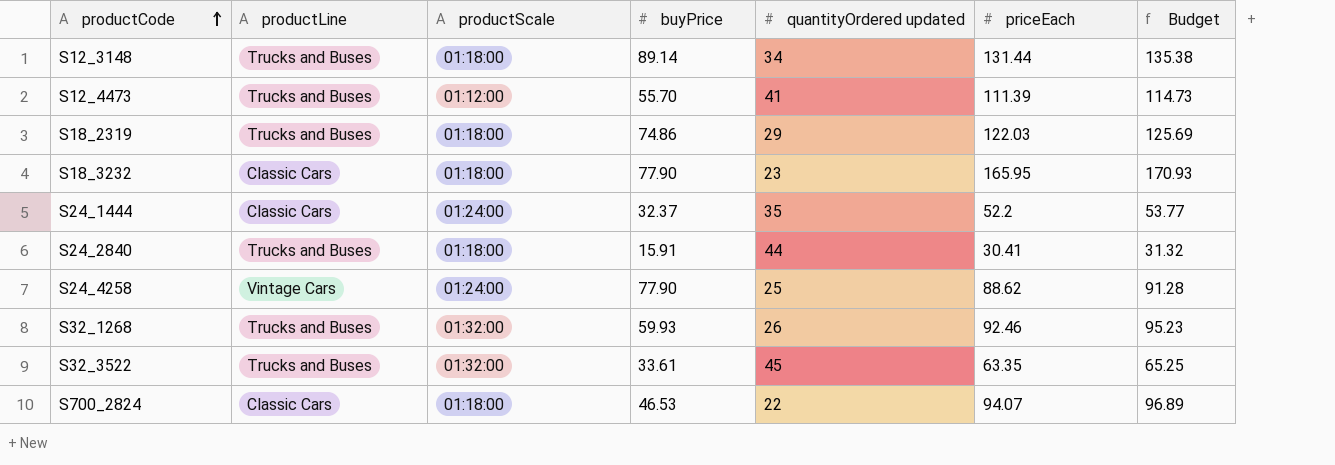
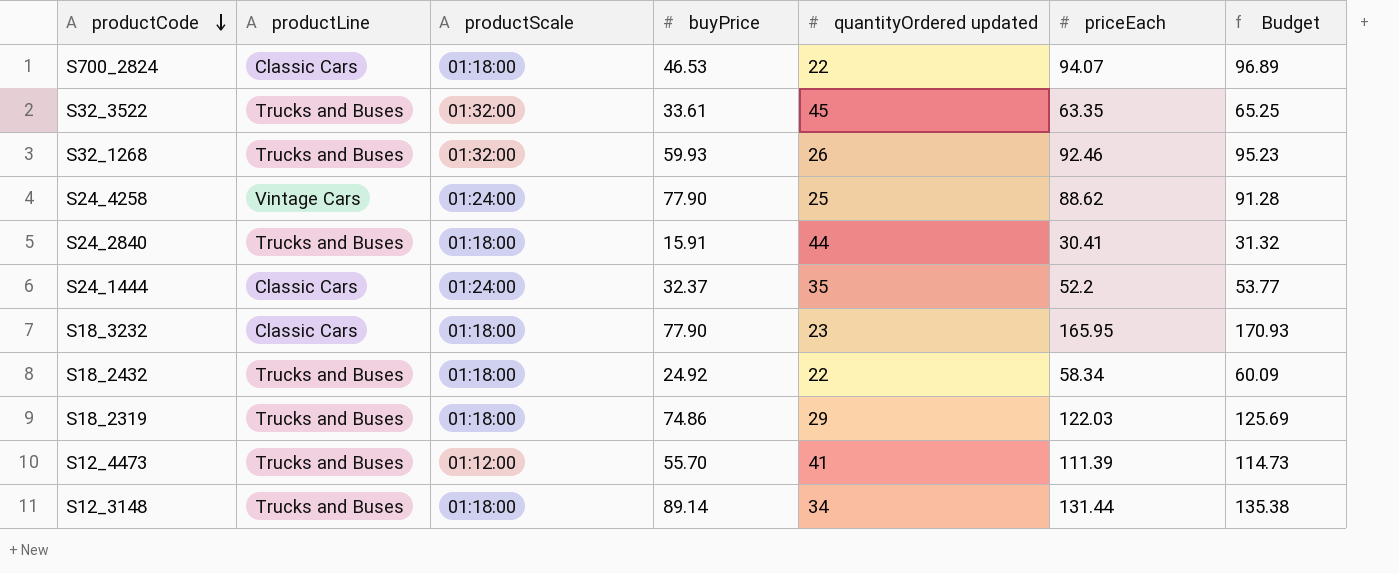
row order: productCode ascending -> productCode descending
row S18_2432: none -> Trucks and Buses | 01:18:00 | 24.92 | 22 | 58.34 | 60.09

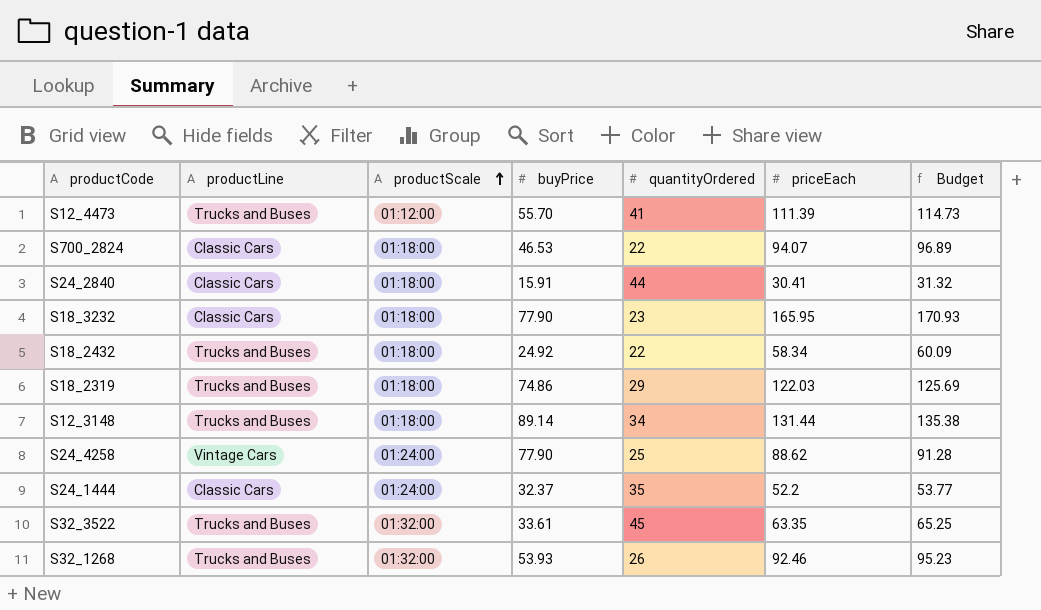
row order: productCode descending -> productScale ascending
column name: quantityOrdered updated -> quantityOrdered
S24_2840 | productLine: Trucks and Buses -> Classic Cars
S32_1268 | buyPrice: 59.93 -> 53.93

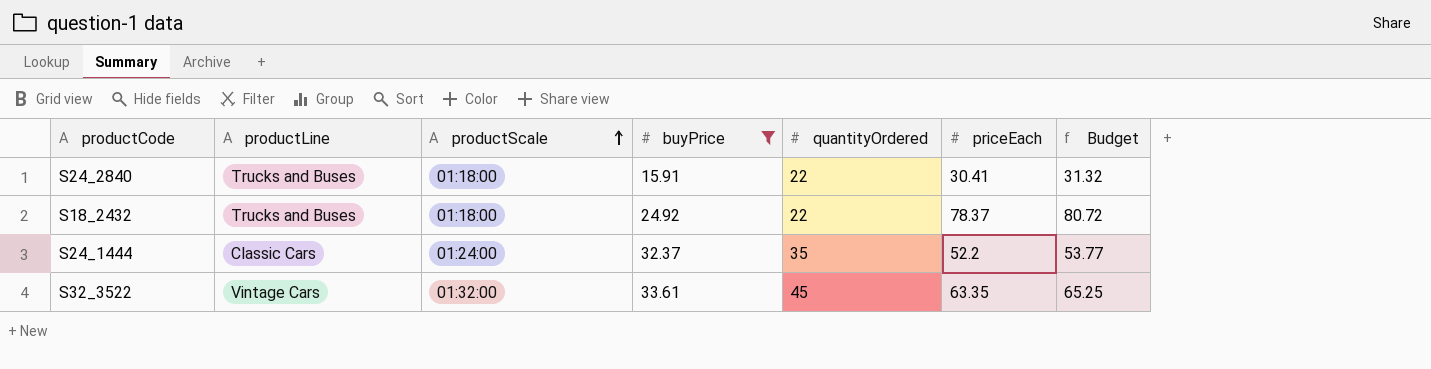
filter: none -> buyPrice <= 33.61
S24_2840 | productLine: Classic Cars -> Trucks and Buses
S24_2840 | quantityOrdered: 44 -> 22
S18_2432 | priceEach: 58.34 -> 78.37
S18_2432 | Budget: 60.09 -> 80.72
S32_3522 | productLine: Trucks and Buses -> Vintage Cars

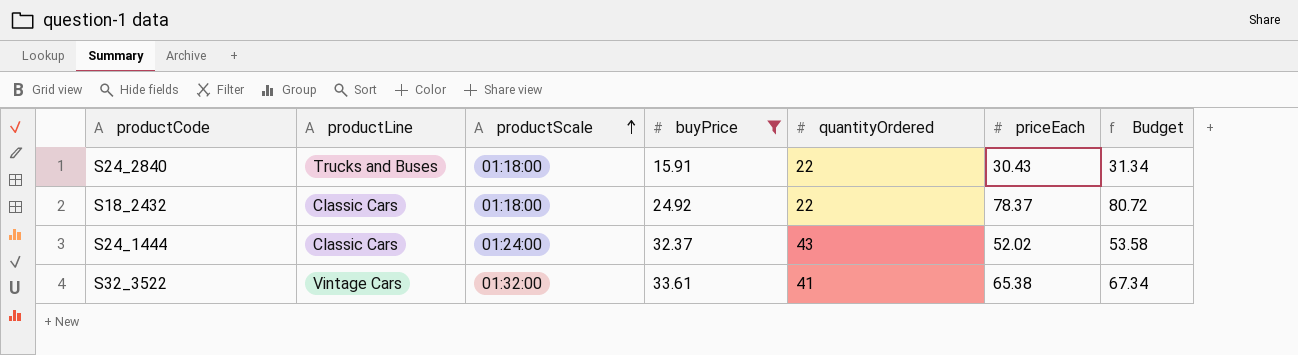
S24_2840 | priceEach: 30.41 -> 30.43
S24_2840 | Budget: 31.32 -> 31.34
S18_2432 | productLine: Trucks and Buses -> Classic Cars
S24_1444 | quantityOrdered: 35 -> 43
S24_1444 | priceEach: 52.2 -> 52.02
S24_1444 | Budget: 53.77 -> 53.58
S32_3522 | quantityOrdered: 45 -> 41
S32_3522 | priceEach: 63.35 -> 65.38
S32_3522 | Budget: 65.25 -> 67.34

